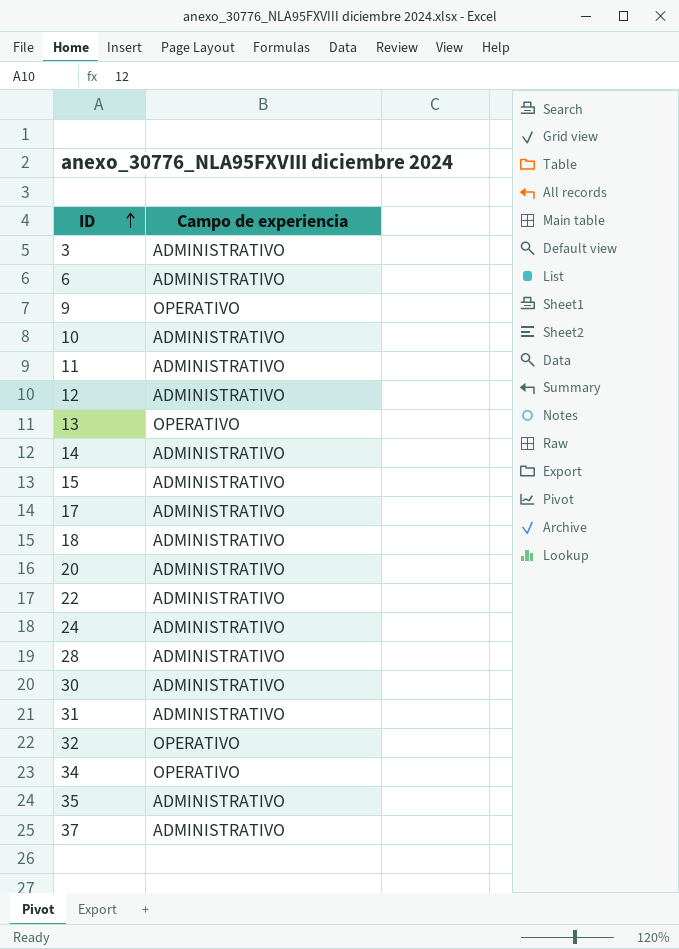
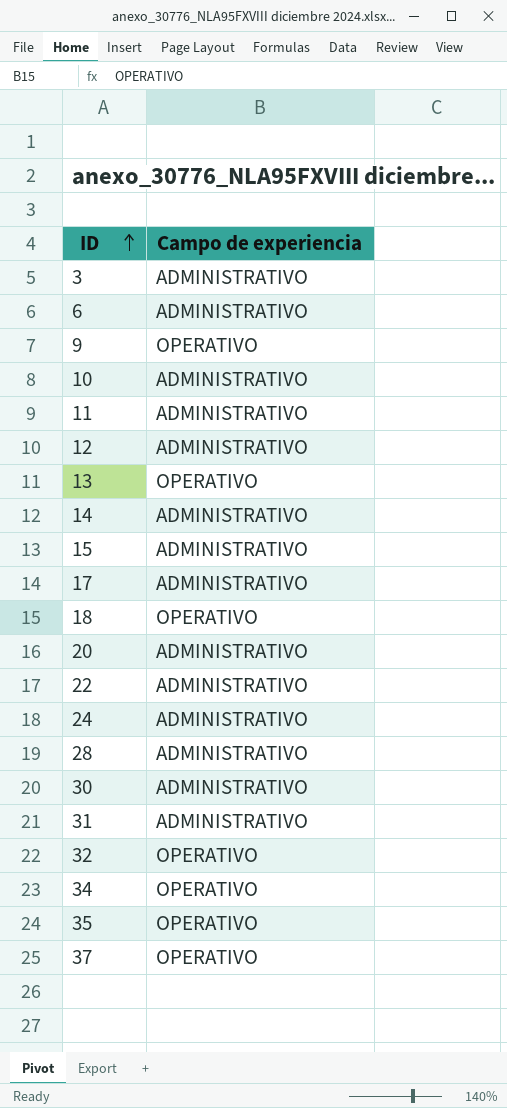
18 | Campo de experiencia: ADMINISTRATIVO -> OPERATIVO
35 | Campo de experiencia: ADMINISTRATIVO -> OPERATIVO
37 | Campo de experiencia: ADMINISTRATIVO -> OPERATIVO

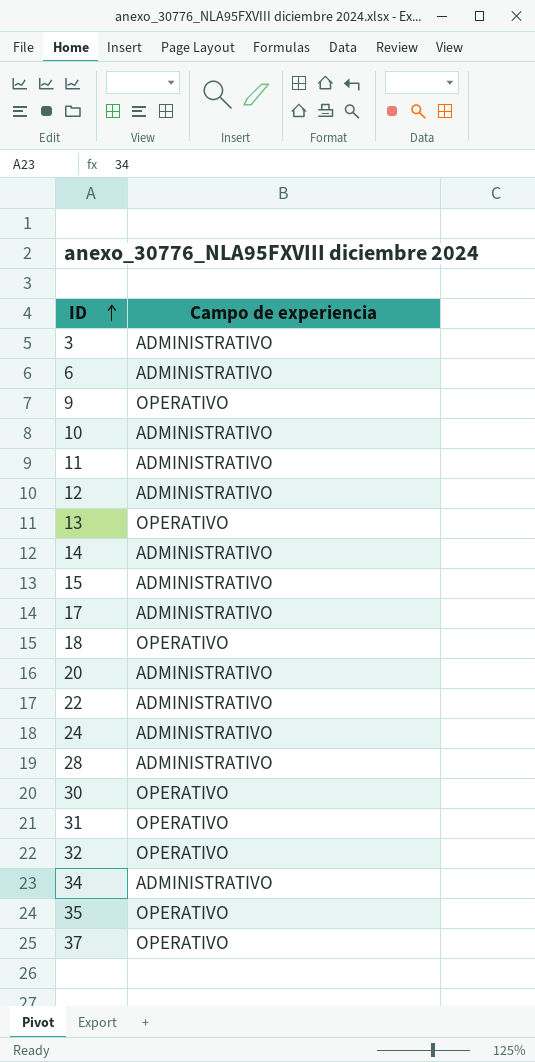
30 | Campo de experiencia: ADMINISTRATIVO -> OPERATIVO
31 | Campo de experiencia: ADMINISTRATIVO -> OPERATIVO
34 | Campo de experiencia: OPERATIVO -> ADMINISTRATIVO

